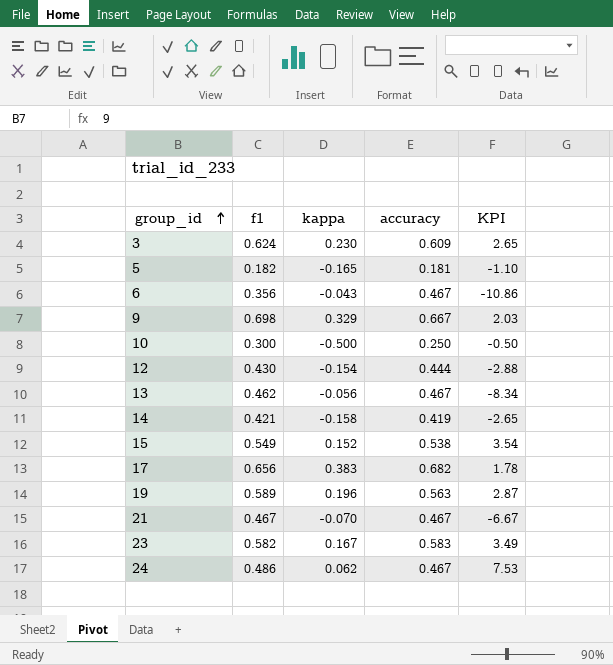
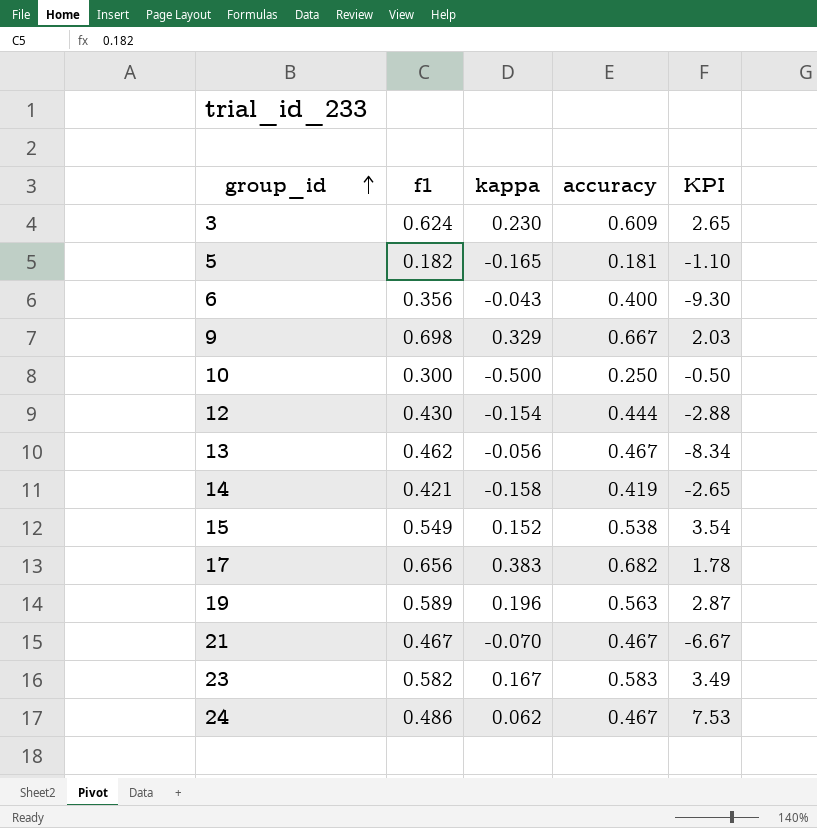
6 | accuracy: 0.467 -> 0.400
6 | KPI: -10.86 -> -9.30

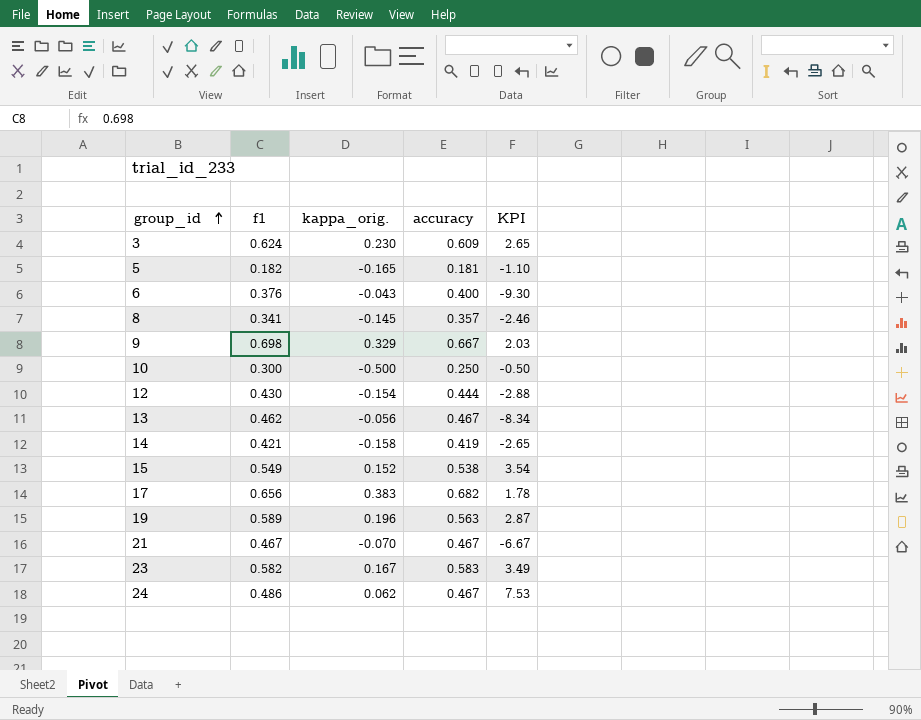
column name: kappa -> kappa_orig.
6 | f1: 0.356 -> 0.376
row 8: none -> 0.341 | -0.145 | 0.357 | -2.46

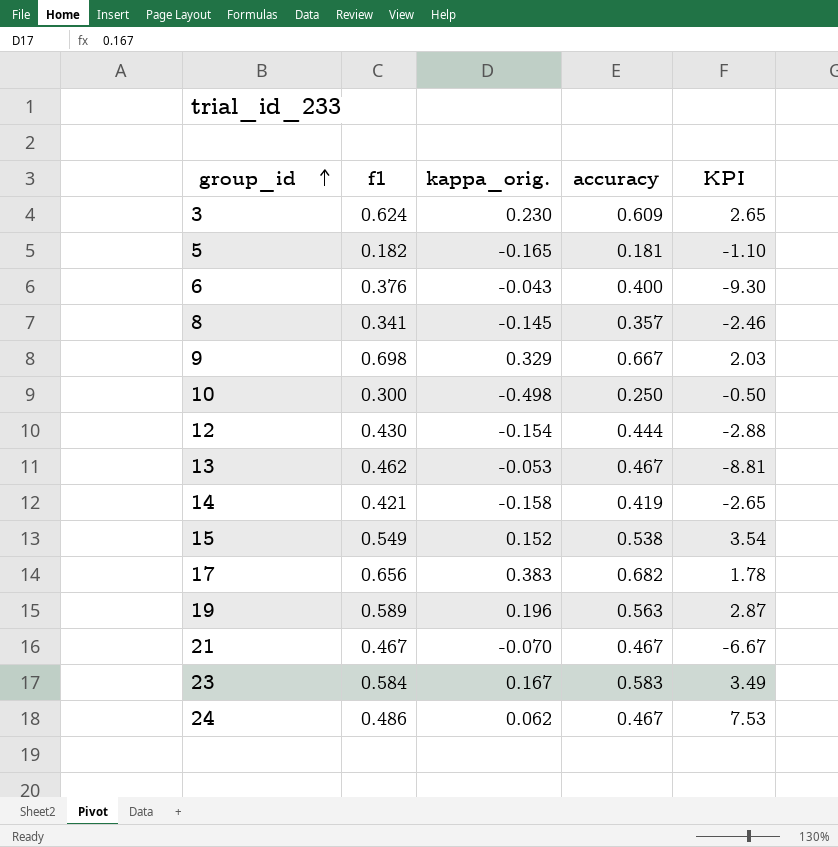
10 | kappa_orig.: -0.500 -> -0.498
13 | kappa_orig.: -0.056 -> -0.053
13 | KPI: -8.34 -> -8.81
23 | f1: 0.582 -> 0.584

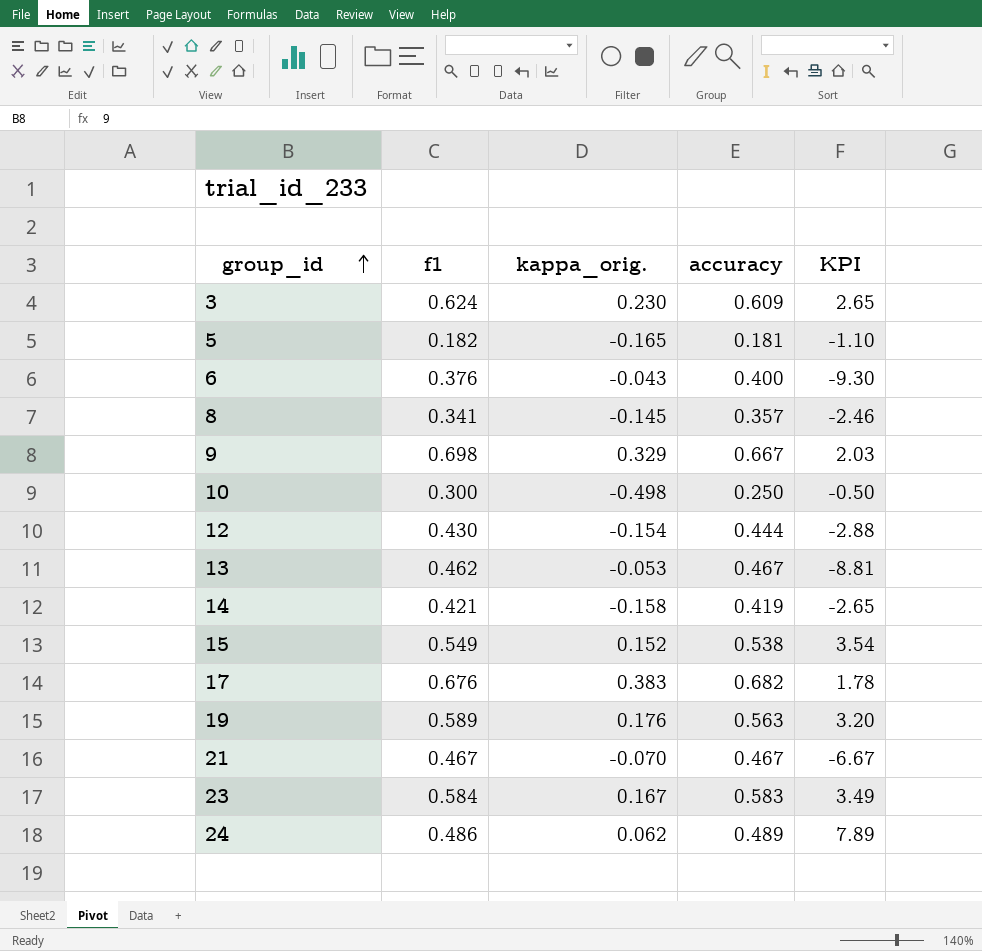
17 | f1: 0.656 -> 0.676
19 | kappa_orig.: 0.196 -> 0.176
19 | KPI: 2.87 -> 3.20
24 | accuracy: 0.467 -> 0.489
24 | KPI: 7.53 -> 7.89

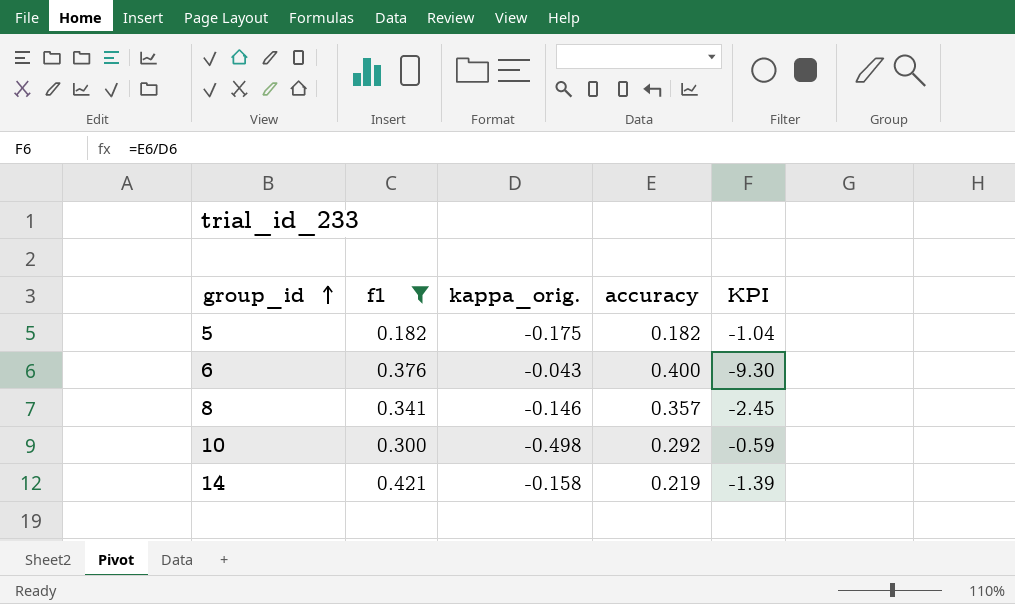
filter: none -> f1 <= 0.421
5 | kappa_orig.: -0.165 -> -0.175
5 | accuracy: 0.181 -> 0.182
5 | KPI: -1.10 -> -1.04
8 | kappa_orig.: -0.145 -> -0.146
8 | KPI: -2.46 -> -2.45
10 | accuracy: 0.250 -> 0.292
10 | KPI: -0.50 -> -0.59
14 | accuracy: 0.419 -> 0.219
14 | KPI: -2.65 -> -1.39

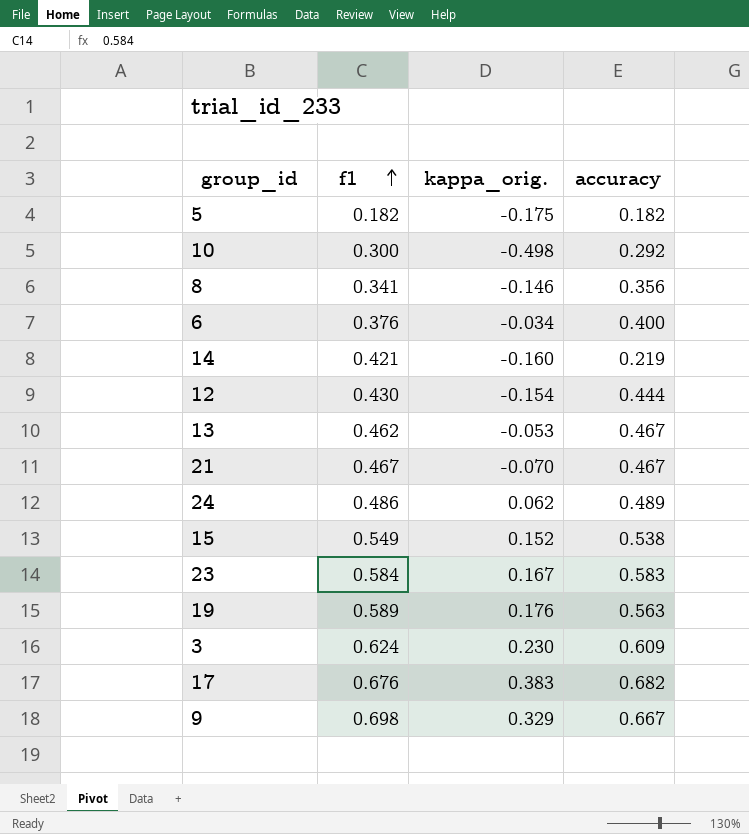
filter: f1 <= 0.421 -> none
row order: group_id ascending -> f1 ascending
column KPI | formula: [accuracy] / [kappa_orig.] -> none
8 | accuracy: 0.357 -> 0.356
6 | kappa_orig.: -0.043 -> -0.034
14 | kappa_orig.: -0.158 -> -0.160

